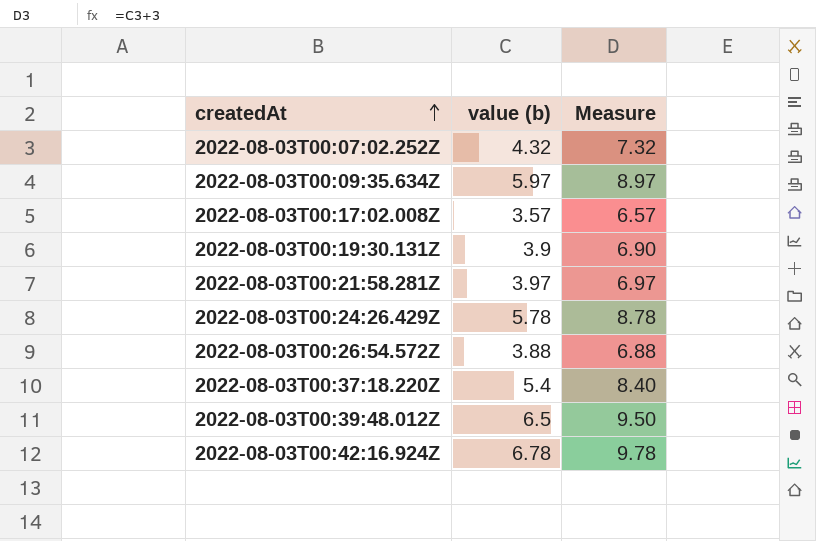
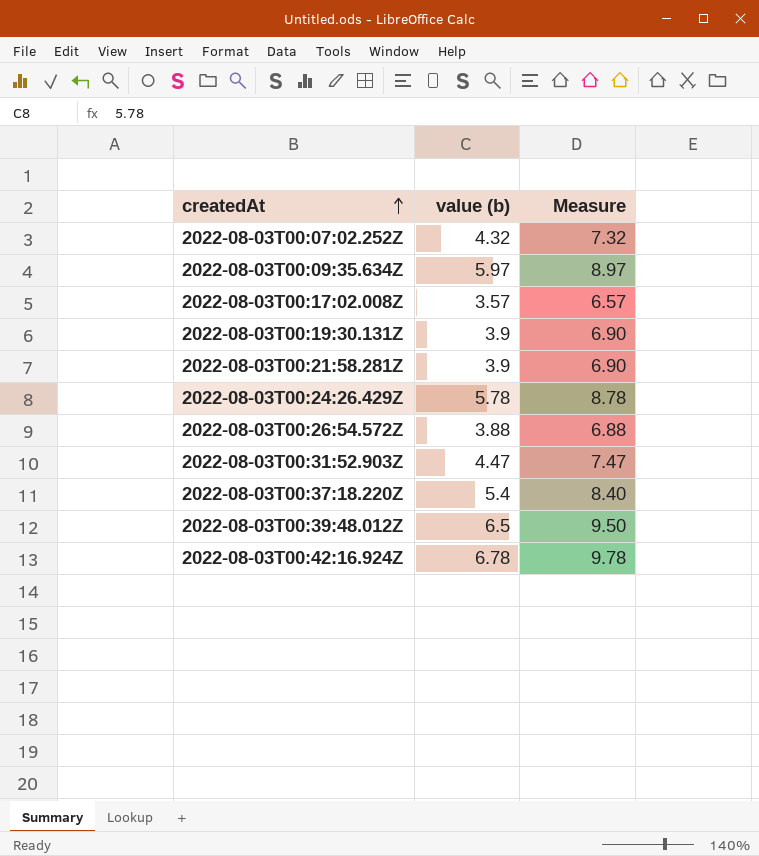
2022-08-03T00:21:58.281Z | value (b): 3.97 -> 3.9
2022-08-03T00:21:58.281Z | Measure: 6.97 -> 6.90
row 2022-08-03T00:31:52.903Z: none -> 4.47 | 7.47

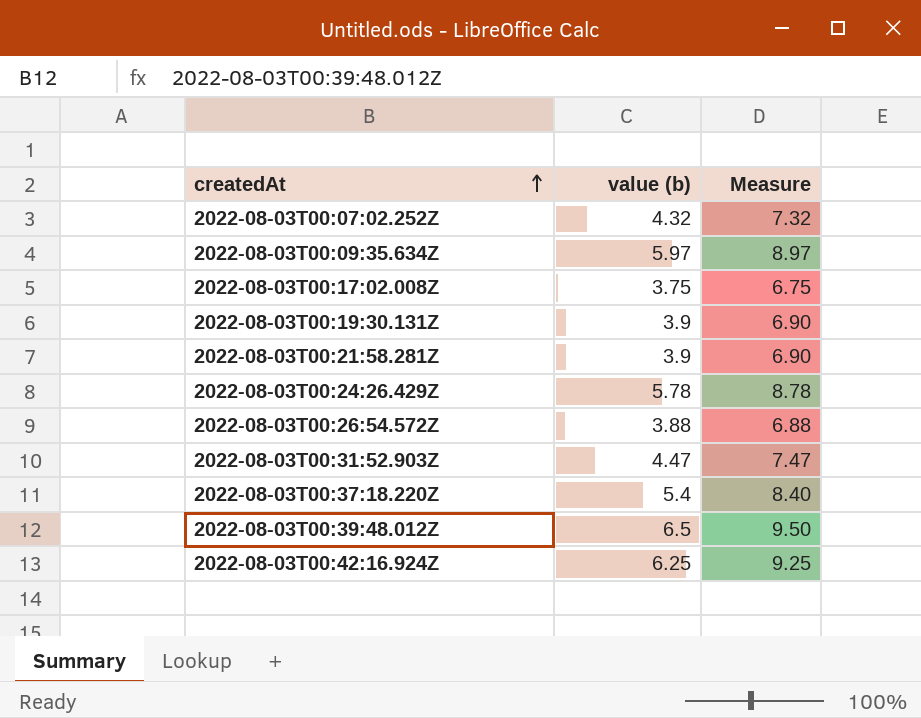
2022-08-03T00:17:02.008Z | value (b): 3.57 -> 3.75
2022-08-03T00:17:02.008Z | Measure: 6.57 -> 6.75
2022-08-03T00:42:16.924Z | value (b): 6.78 -> 6.25
2022-08-03T00:42:16.924Z | Measure: 9.78 -> 9.25

